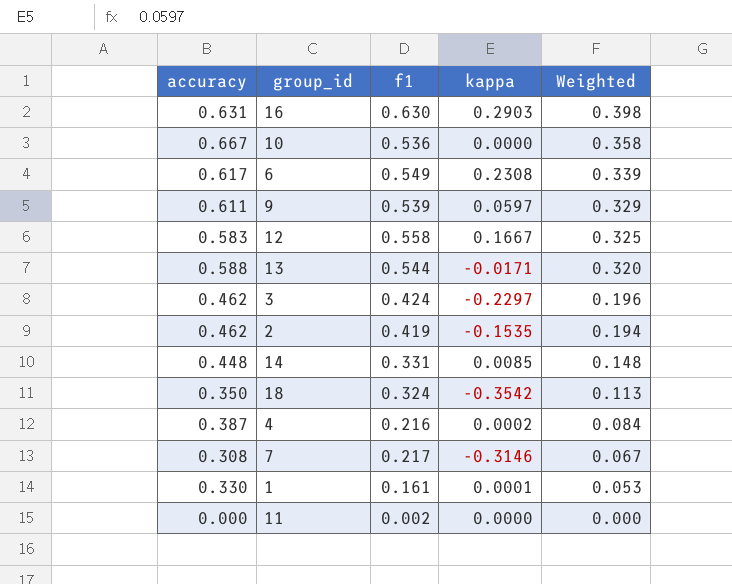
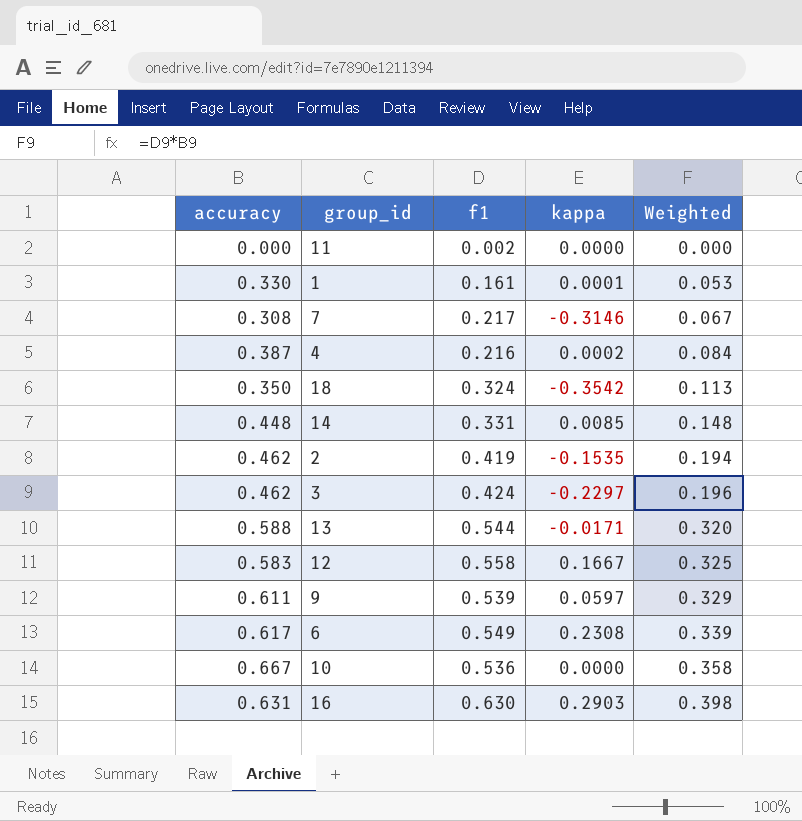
row order: Weighted descending -> Weighted ascending

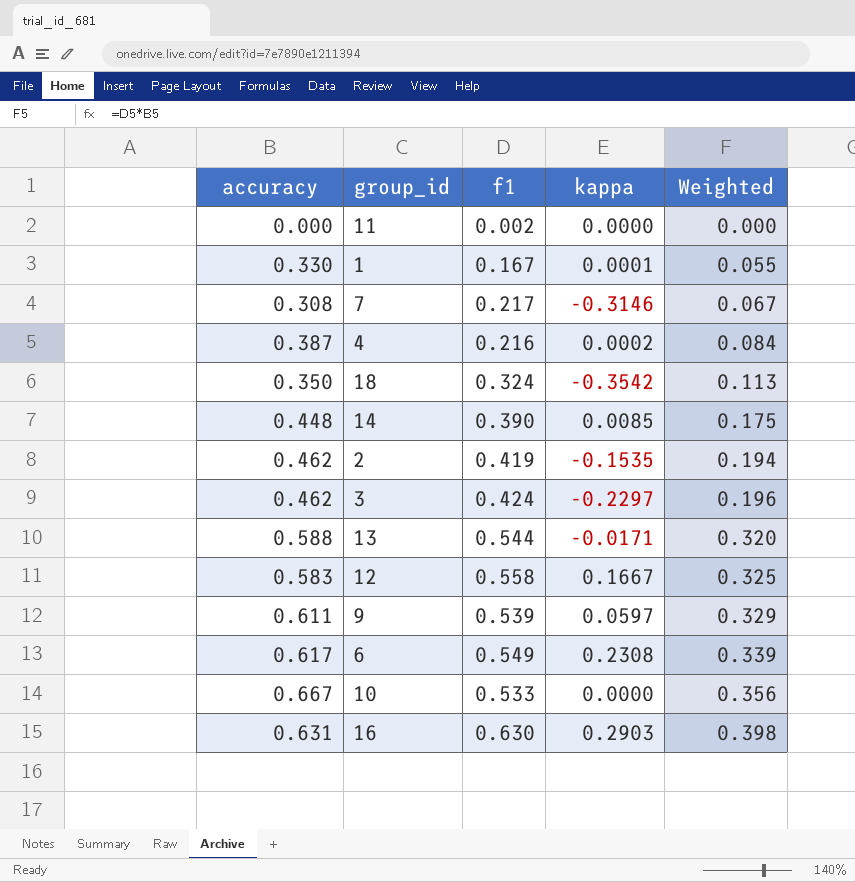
1 | f1: 0.161 -> 0.167
1 | Weighted: 0.053 -> 0.055
14 | f1: 0.331 -> 0.390
14 | Weighted: 0.148 -> 0.175
10 | f1: 0.536 -> 0.533
10 | Weighted: 0.358 -> 0.356

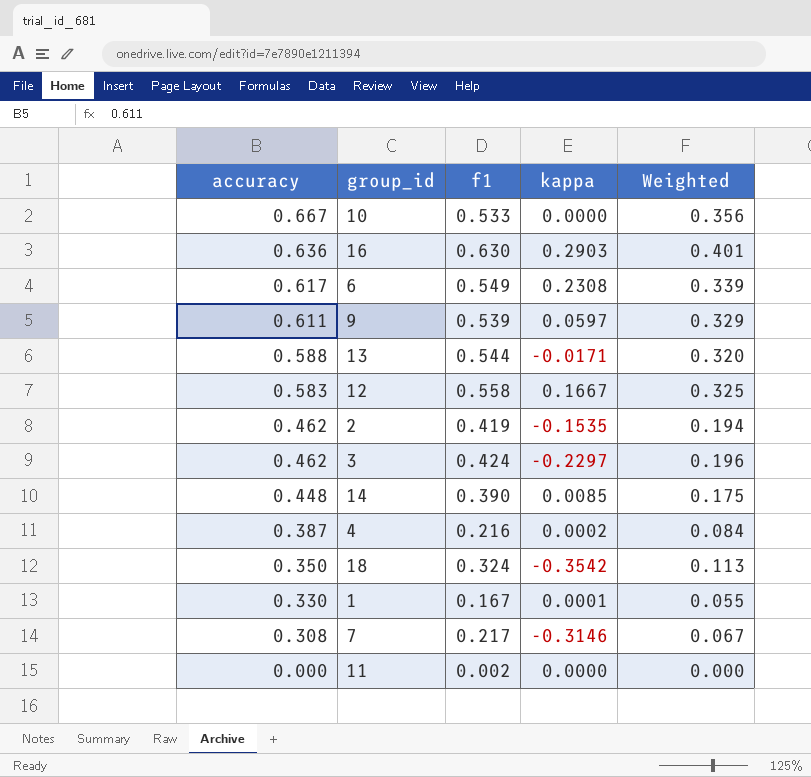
row order: Weighted ascending -> accuracy descending
16 | accuracy: 0.631 -> 0.636
16 | Weighted: 0.398 -> 0.401

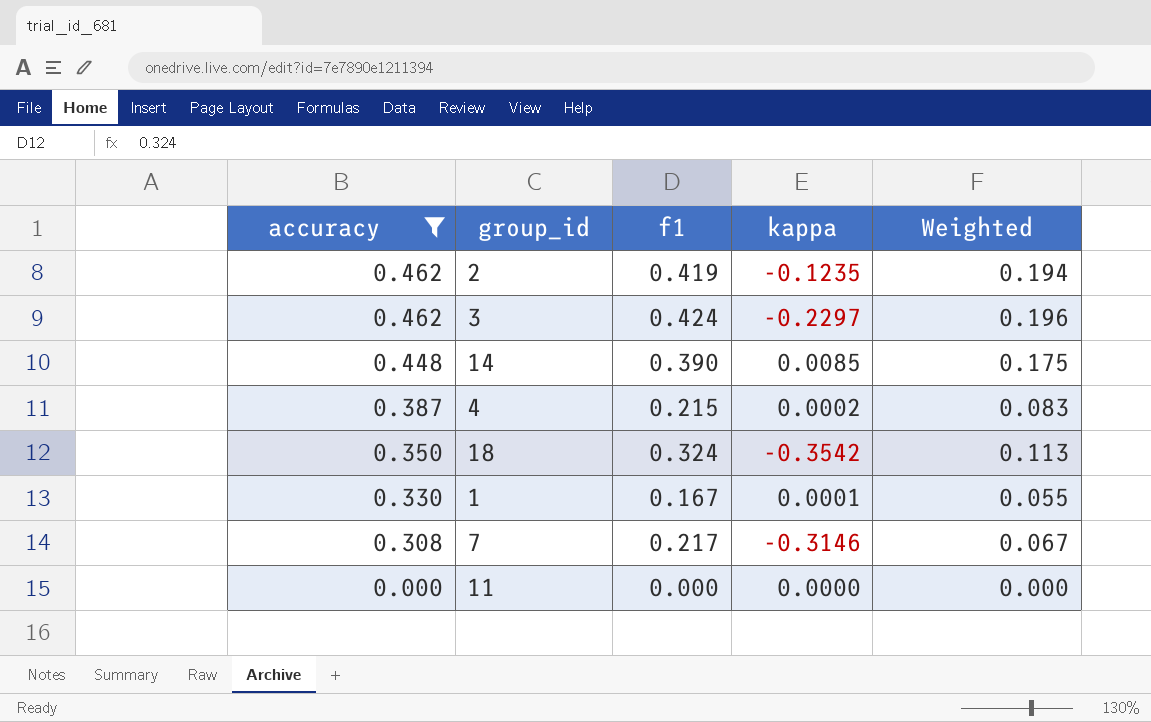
filter: none -> accuracy <= 0.462
2 | kappa: -0.1535 -> -0.1235
4 | f1: 0.216 -> 0.215
4 | Weighted: 0.084 -> 0.083
11 | f1: 0.002 -> 0.000

